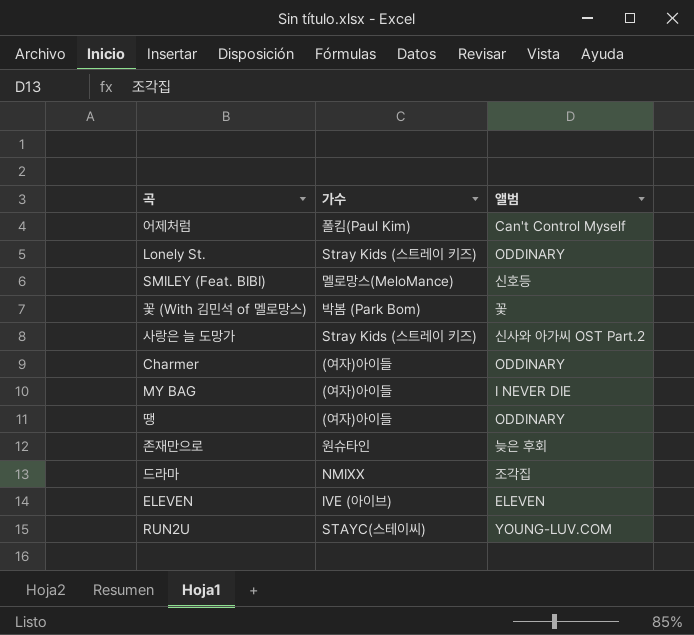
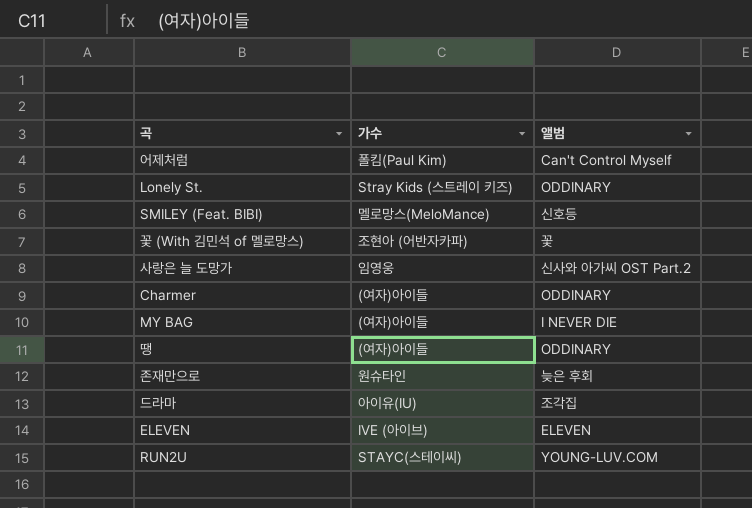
꽃 (With 김민석 of 멜로망스) | 가수: 박봄 (Park Bom) -> 조현아 (어반자카파)
사랑은 늘 도망가 | 가수: Stray Kids (스트레이 키즈) -> 임영웅
드라마 | 가수: NMIXX -> 아이유(IU)

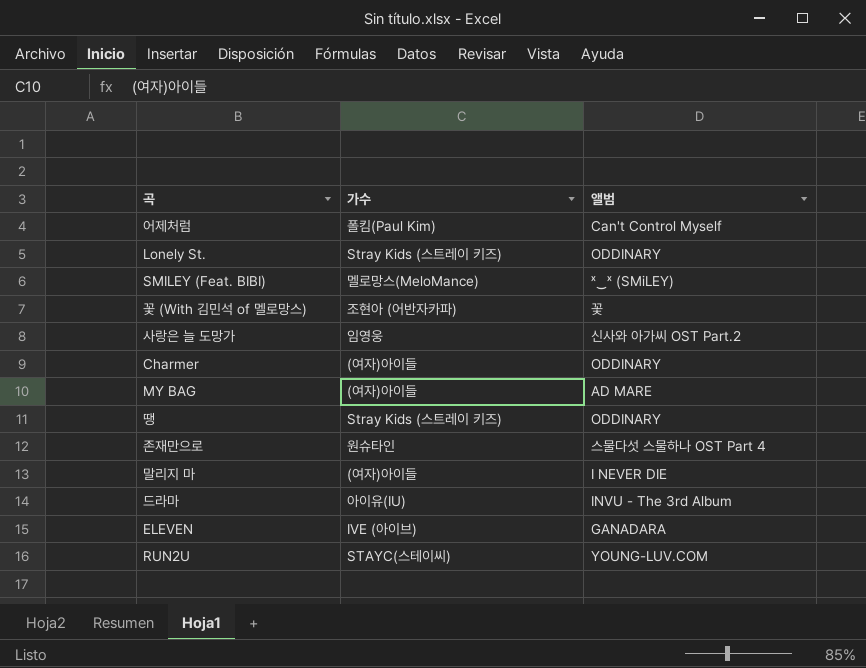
SMILEY (Feat. BIBI) | 앨범: 신호등 -> ˣ‿ˣ (SMiLEY)
MY BAG | 앨범: I NEVER DIE -> AD MARE
땡 | 가수: (여자)아이들 -> Stray Kids (스트레이 키즈)
존재만으로 | 앨범: 늦은 후회 -> 스물다섯 스물하나 OST Part 4
row 말리지 마: none -> (여자)아이들 | I NEVER DIE
드라마 | 앨범: 조각집 -> INVU - The 3rd Album
ELEVEN | 앨범: ELEVEN -> GANADARA

